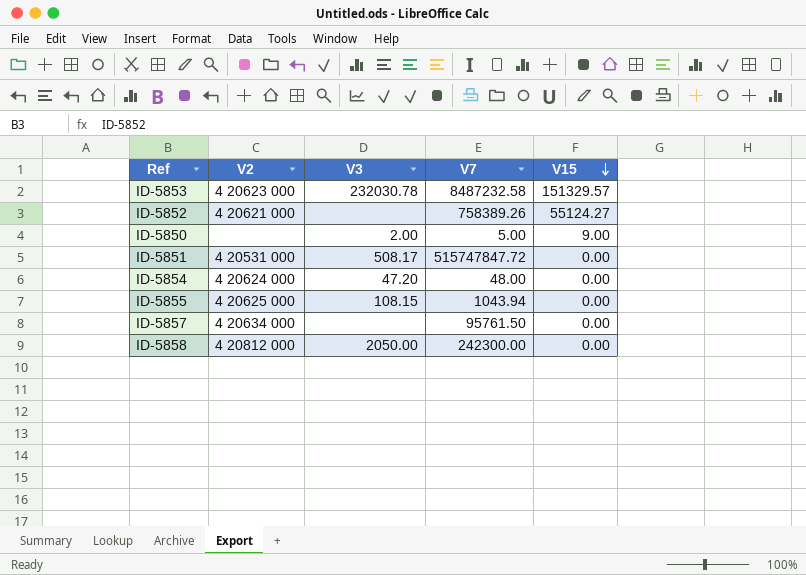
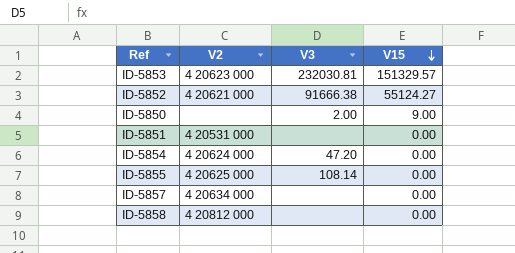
column V7 | position: 4 -> none
ID-5853 | V3: 232030.78 -> 232030.81
ID-5852 | V3: none -> 91666.38
ID-5851 | V3: 508.17 -> none
ID-5855 | V3: 108.15 -> 108.14
ID-5858 | V3: 2050.00 -> none

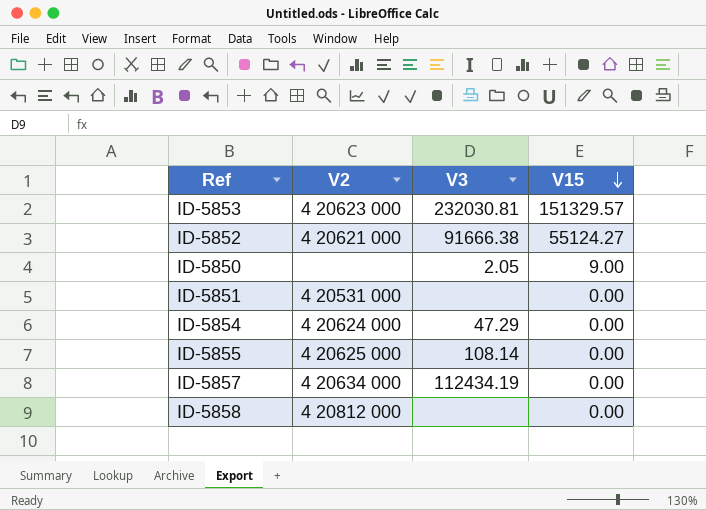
ID-5850 | V3: 2.00 -> 2.05
ID-5854 | V3: 47.20 -> 47.29
ID-5857 | V3: none -> 112434.19

